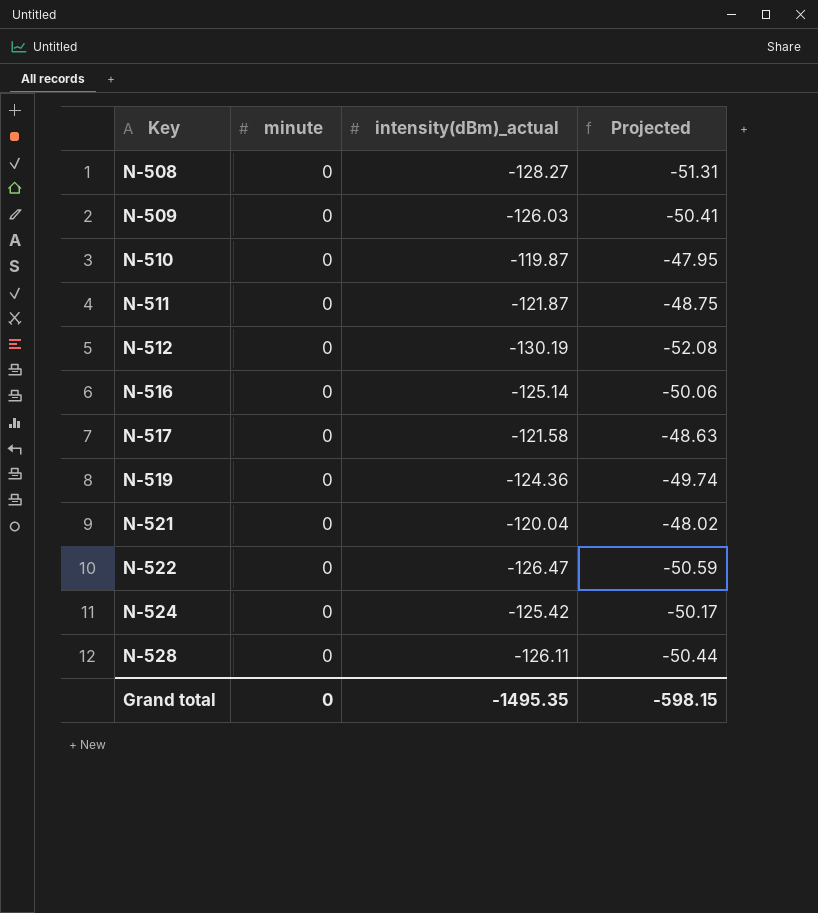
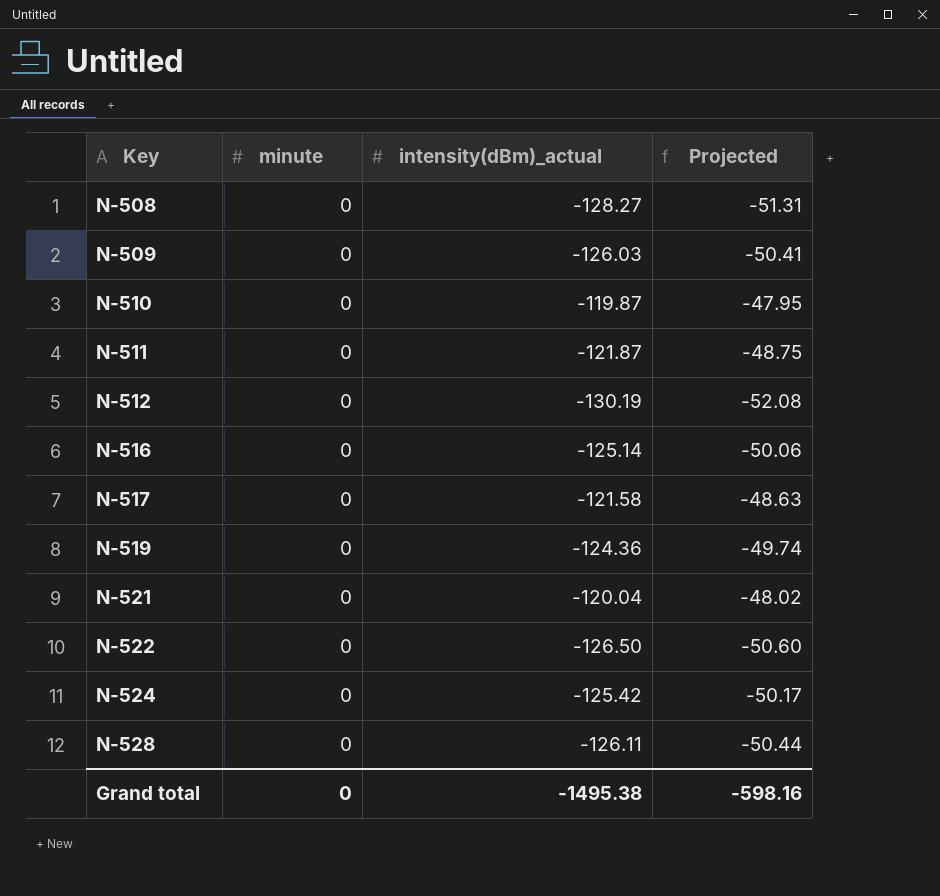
N-522 | intensity(dBm)_actual: -126.47 -> -126.50
N-522 | Projected: -50.59 -> -50.60
Grand total | intensity(dBm)_actual: -1495.35 -> -1495.38
Grand total | Projected: -598.15 -> -598.16

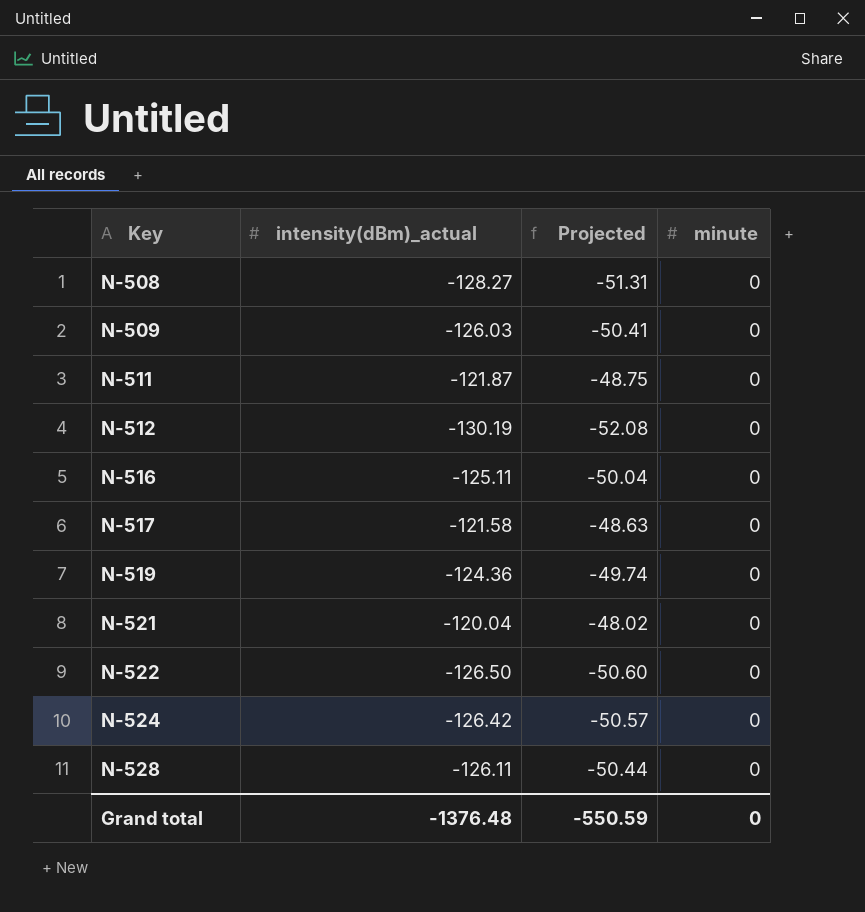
column minute | position: 2 -> 4
row N-510: 0 | -119.87 | -47.95 -> none
N-516 | intensity(dBm)_actual: -125.14 -> -125.11
N-516 | Projected: -50.06 -> -50.04
N-524 | intensity(dBm)_actual: -125.42 -> -126.42
N-524 | Projected: -50.17 -> -50.57
Grand total | intensity(dBm)_actual: -1495.38 -> -1376.48
Grand total | Projected: -598.16 -> -550.59

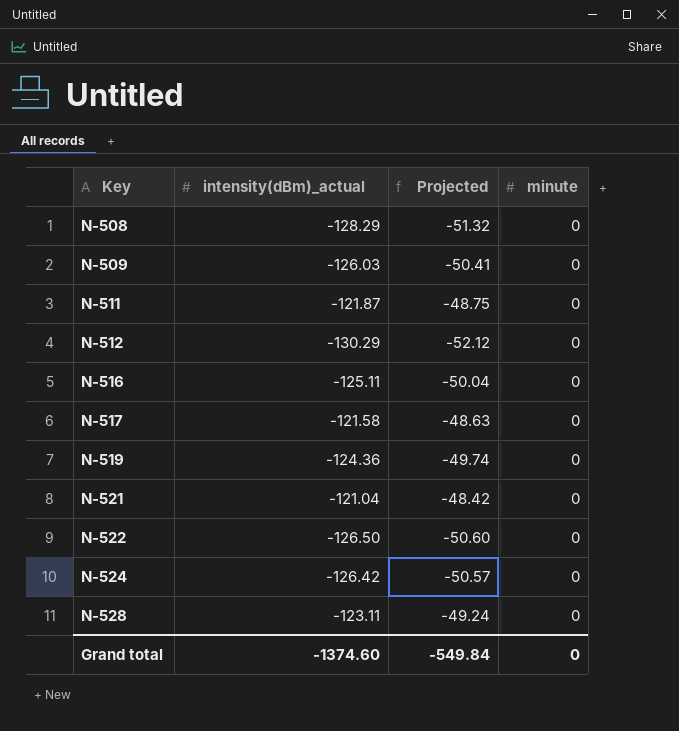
N-508 | intensity(dBm)_actual: -128.27 -> -128.29
N-508 | Projected: -51.31 -> -51.32
N-512 | intensity(dBm)_actual: -130.19 -> -130.29
N-512 | Projected: -52.08 -> -52.12
N-521 | intensity(dBm)_actual: -120.04 -> -121.04
N-521 | Projected: -48.02 -> -48.42
N-528 | intensity(dBm)_actual: -126.11 -> -123.11
N-528 | Projected: -50.44 -> -49.24
Grand total | intensity(dBm)_actual: -1376.48 -> -1374.60
Grand total | Projected: -550.59 -> -549.84

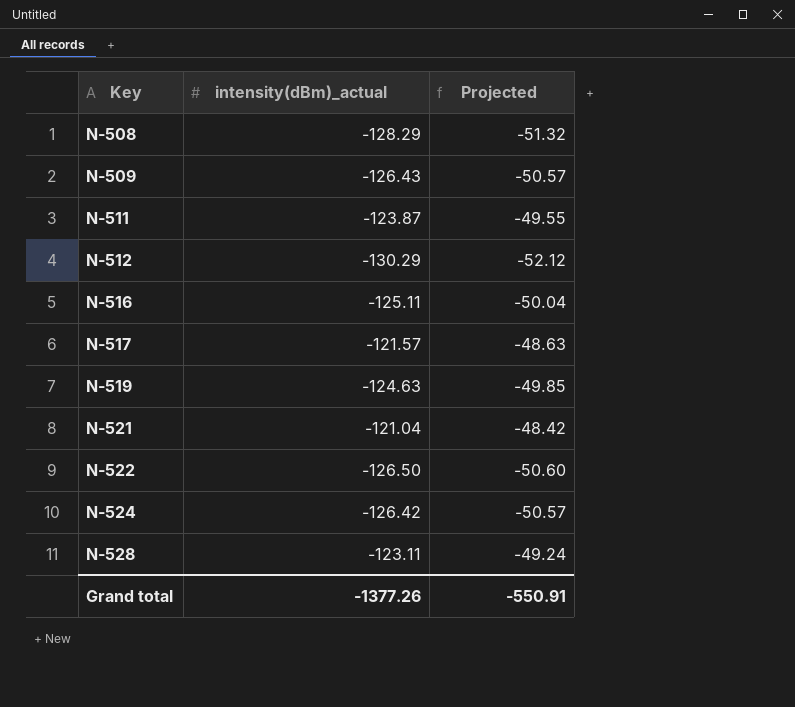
column minute | position: 4 -> none
N-509 | intensity(dBm)_actual: -126.03 -> -126.43
N-509 | Projected: -50.41 -> -50.57
N-511 | intensity(dBm)_actual: -121.87 -> -123.87
N-511 | Projected: -48.75 -> -49.55
N-517 | intensity(dBm)_actual: -121.58 -> -121.57
N-519 | intensity(dBm)_actual: -124.36 -> -124.63
N-519 | Projected: -49.74 -> -49.85
Grand total | intensity(dBm)_actual: -1374.60 -> -1377.26
Grand total | Projected: -549.84 -> -550.91

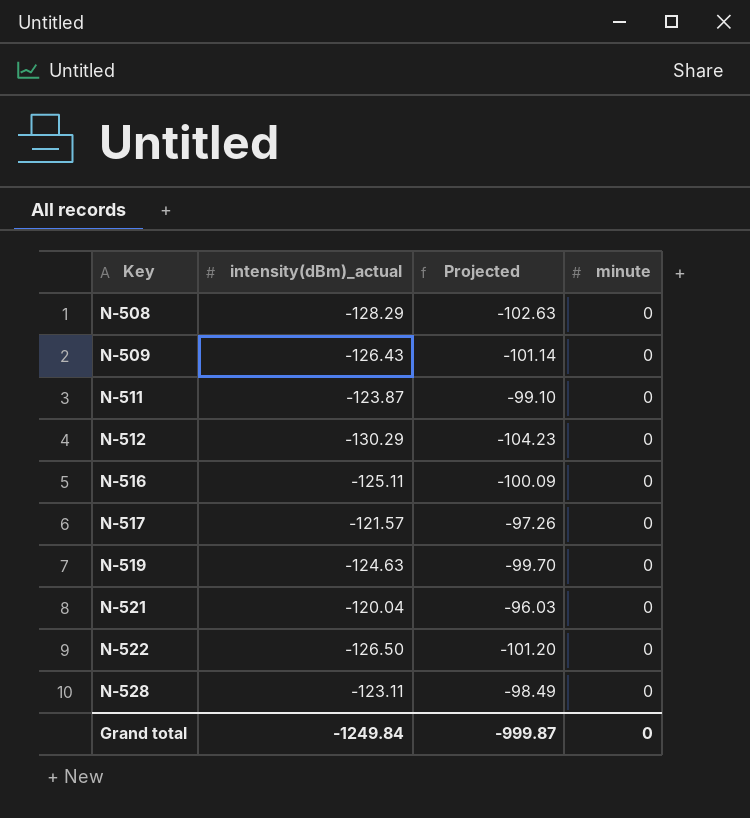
column Projected | formula: [intensity(dBm)_actual] * 0.4 -> [intensity(dBm)_actual] * 0.8
column minute | position: none -> 4
row N-524: -126.42 | -50.57 -> none
N-521 | intensity(dBm)_actual: -121.04 -> -120.04
Grand total | intensity(dBm)_actual: -1377.26 -> -1249.84
Grand total | Projected: -550.91 -> -999.87

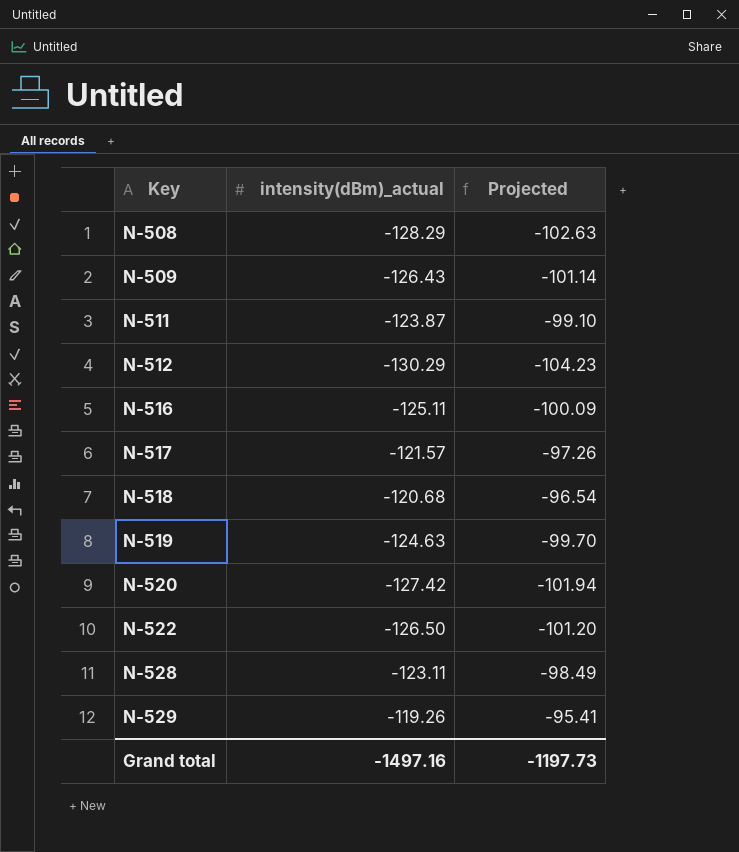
column minute | position: 4 -> none
row N-521: -120.04 | -96.03 | 0 -> none
row N-518: none -> -120.68 | -96.54
row N-520: none -> -127.42 | -101.94
row N-529: none -> -119.26 | -95.41
Grand total | intensity(dBm)_actual: -1249.84 -> -1497.16
Grand total | Projected: -999.87 -> -1197.73

